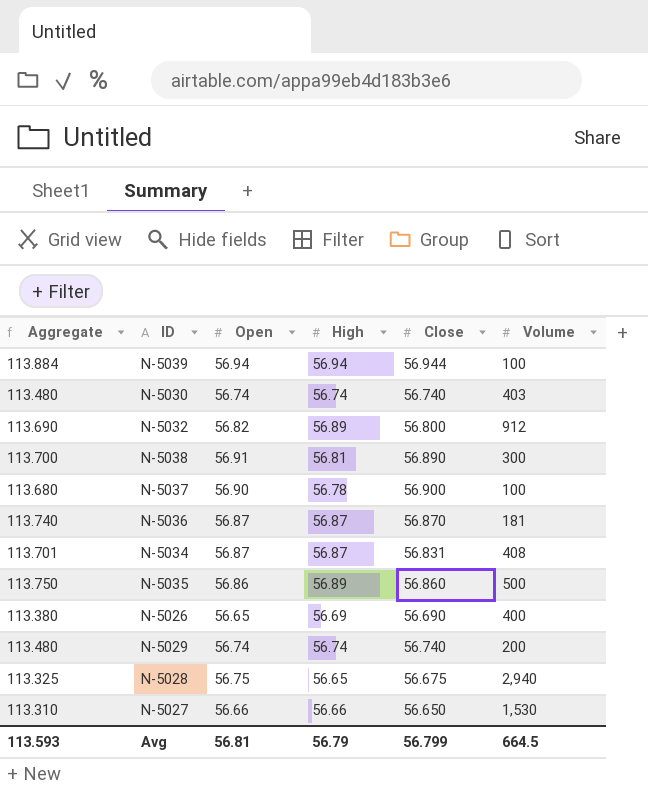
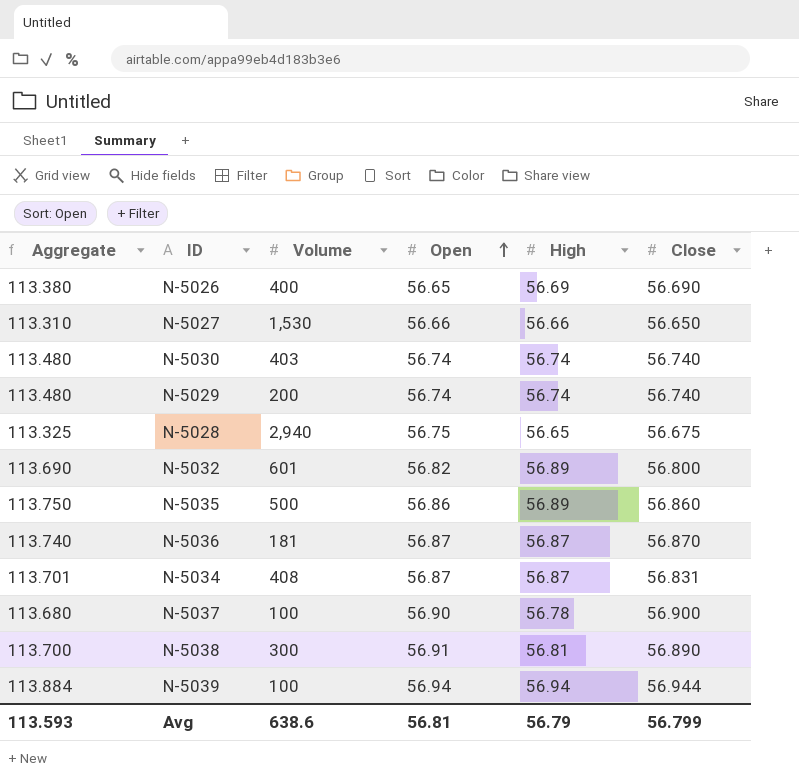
row order: none -> Open ascending
column Volume | position: 6 -> 3
N-5032 | Volume: 912 -> 601
Avg | Volume: 664.5 -> 638.6

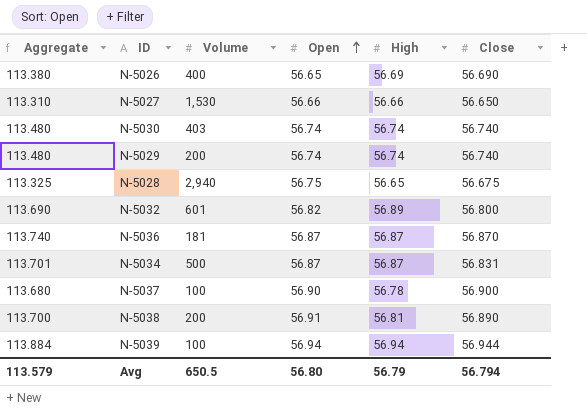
row N-5035: 113.750 | 500 | 56.86 | 56.89 | 56.860 -> none
N-5034 | Volume: 408 -> 500
N-5038 | Volume: 300 -> 200
Avg | Aggregate: 113.593 -> 113.579
Avg | Volume: 638.6 -> 650.5
Avg | Open: 56.81 -> 56.80
Avg | Close: 56.799 -> 56.794

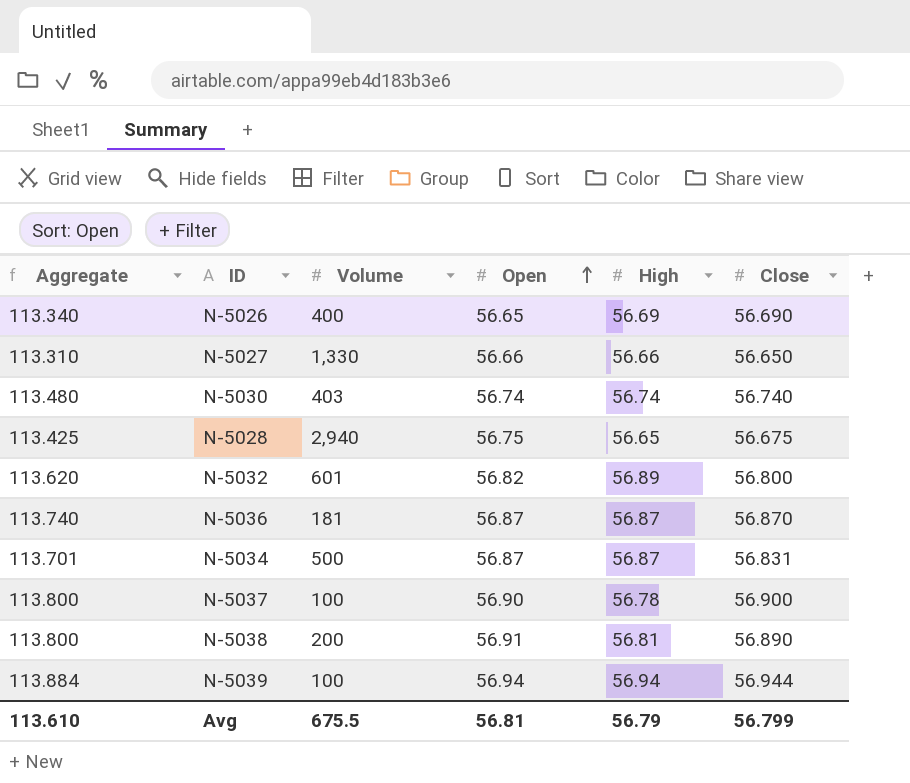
column Aggregate | formula: [High] + [Close] -> [Open] + [Close]
row N-5029: 113.480 | 200 | 56.74 | 56.74 | 56.740 -> none
N-5027 | Volume: 1,530 -> 1,330
Avg | Aggregate: 113.579 -> 113.610
Avg | Volume: 650.5 -> 675.5
Avg | Open: 56.80 -> 56.81
Avg | Close: 56.794 -> 56.799

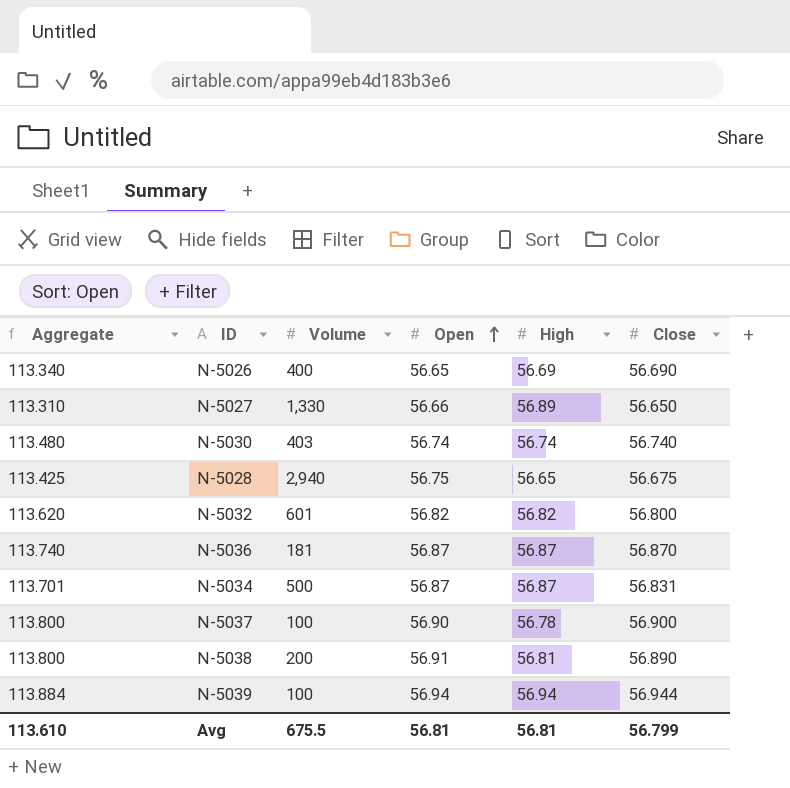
N-5027 | High: 56.66 -> 56.89
N-5032 | High: 56.89 -> 56.82
Avg | High: 56.79 -> 56.81

